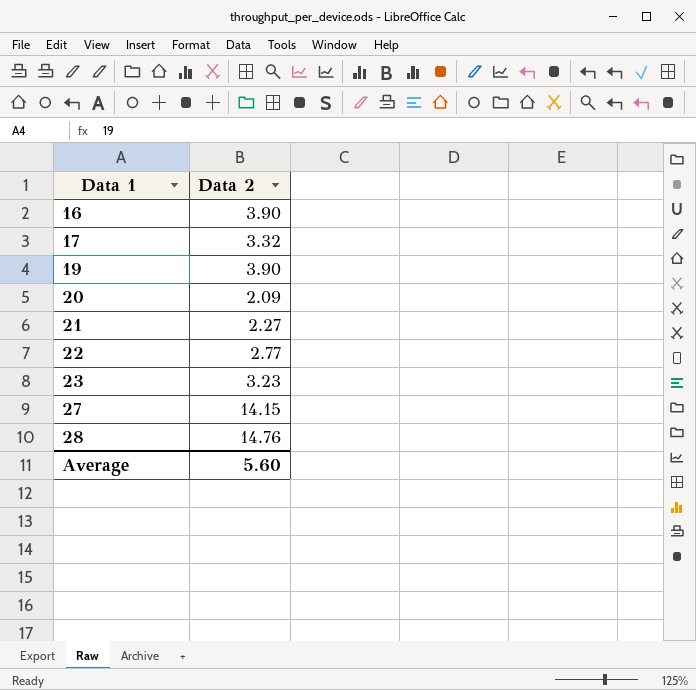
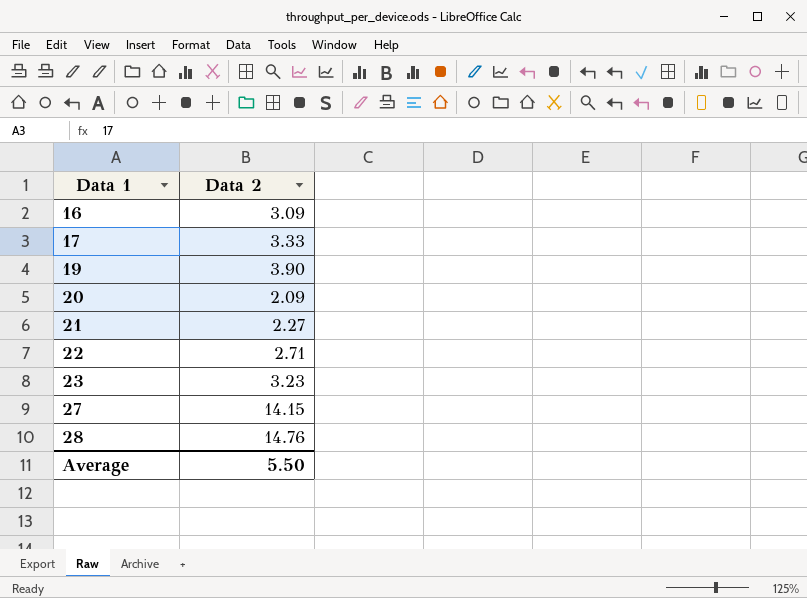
16 | Data 2: 3.90 -> 3.09
17 | Data 2: 3.32 -> 3.33
22 | Data 2: 2.77 -> 2.71
Average | Data 2: 5.60 -> 5.50

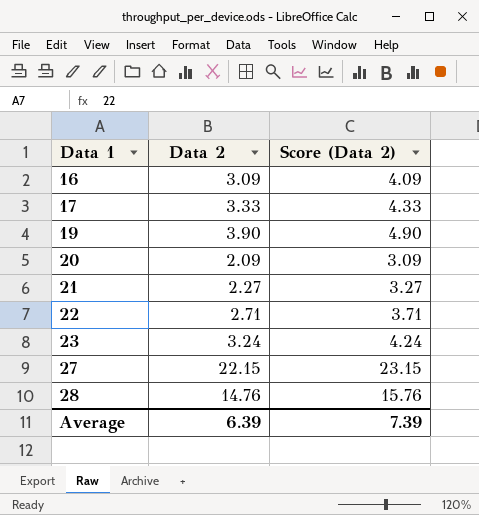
column Score (Data 2) | formula: none -> [Data 2] + 1
23 | Data 2: 3.23 -> 3.24
27 | Data 2: 14.15 -> 22.15
Average | Data 2: 5.50 -> 6.39

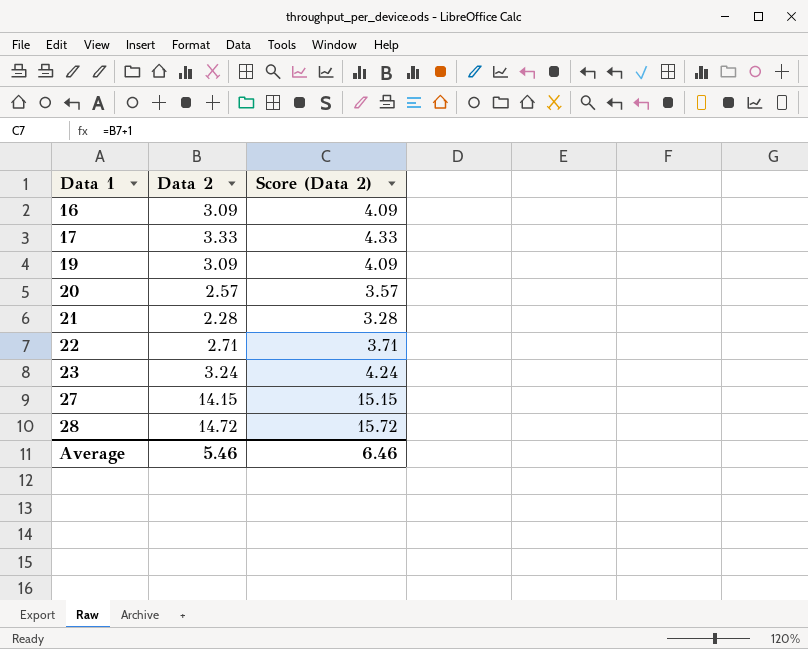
19 | Data 2: 3.90 -> 3.09
19 | Score (Data 2): 4.90 -> 4.09
20 | Data 2: 2.09 -> 2.57
20 | Score (Data 2): 3.09 -> 3.57
21 | Data 2: 2.27 -> 2.28
21 | Score (Data 2): 3.27 -> 3.28
27 | Data 2: 22.15 -> 14.15
27 | Score (Data 2): 23.15 -> 15.15
28 | Data 2: 14.76 -> 14.72
28 | Score (Data 2): 15.76 -> 15.72
Average | Data 2: 6.39 -> 5.46
Average | Score (Data 2): 7.39 -> 6.46

